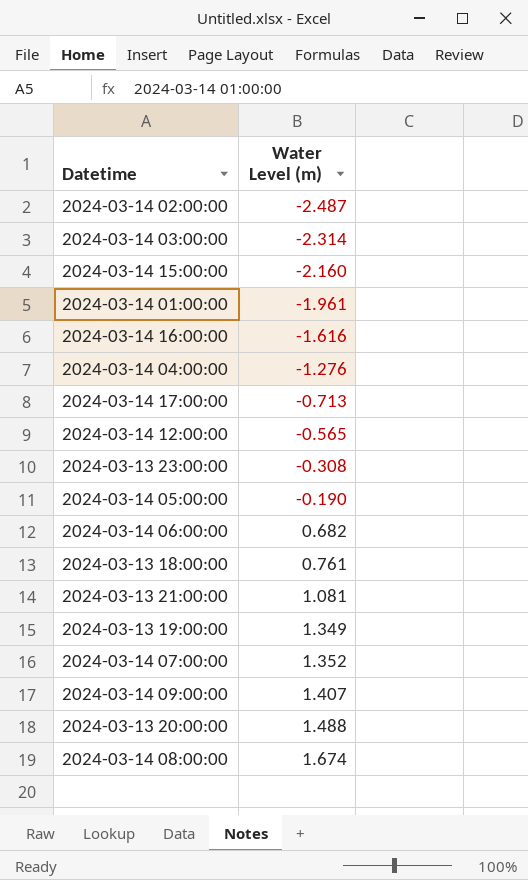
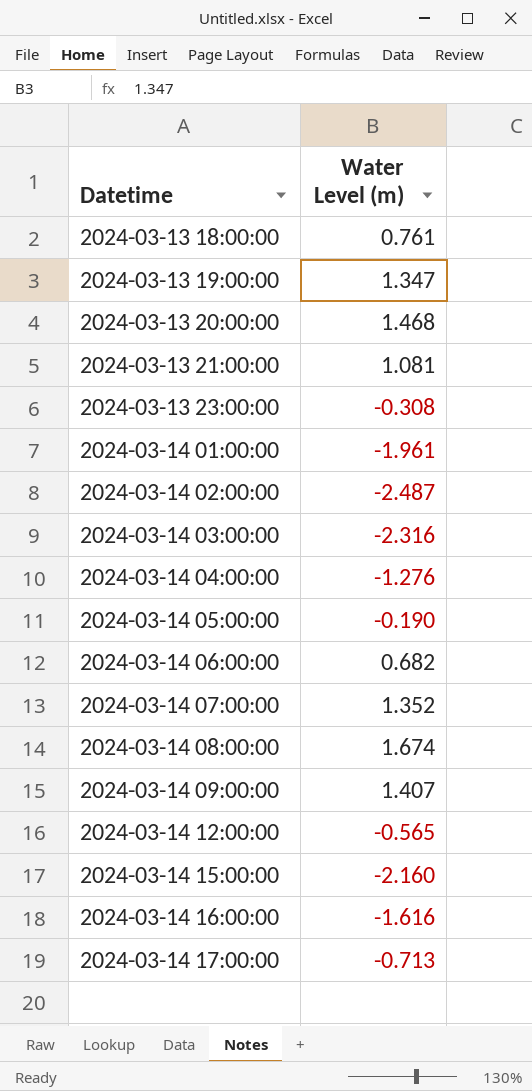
row order: Water Level (m) ascending -> Datetime ascending
2024-03-13 19:00:00 | Water Level (m): 1.349 -> 1.347
2024-03-13 20:00:00 | Water Level (m): 1.488 -> 1.468
2024-03-14 03:00:00 | Water Level (m): -2.314 -> -2.316

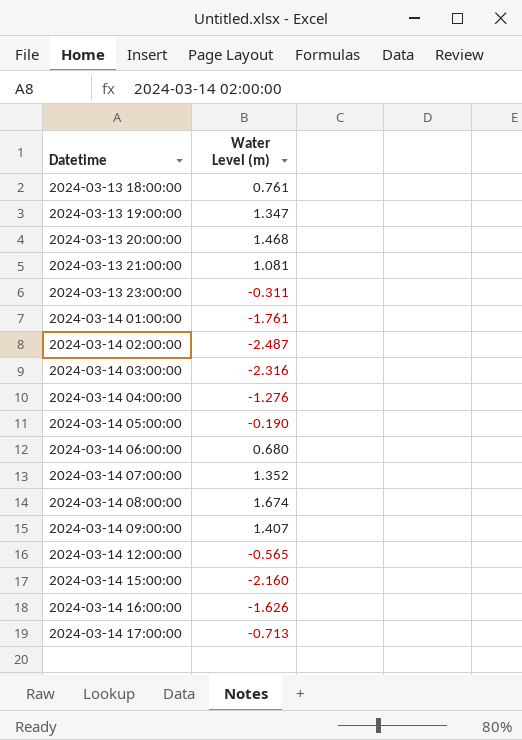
2024-03-13 23:00:00 | Water Level (m): -0.308 -> -0.311
2024-03-14 01:00:00 | Water Level (m): -1.961 -> -1.761
2024-03-14 06:00:00 | Water Level (m): 0.682 -> 0.680
2024-03-14 16:00:00 | Water Level (m): -1.616 -> -1.626

